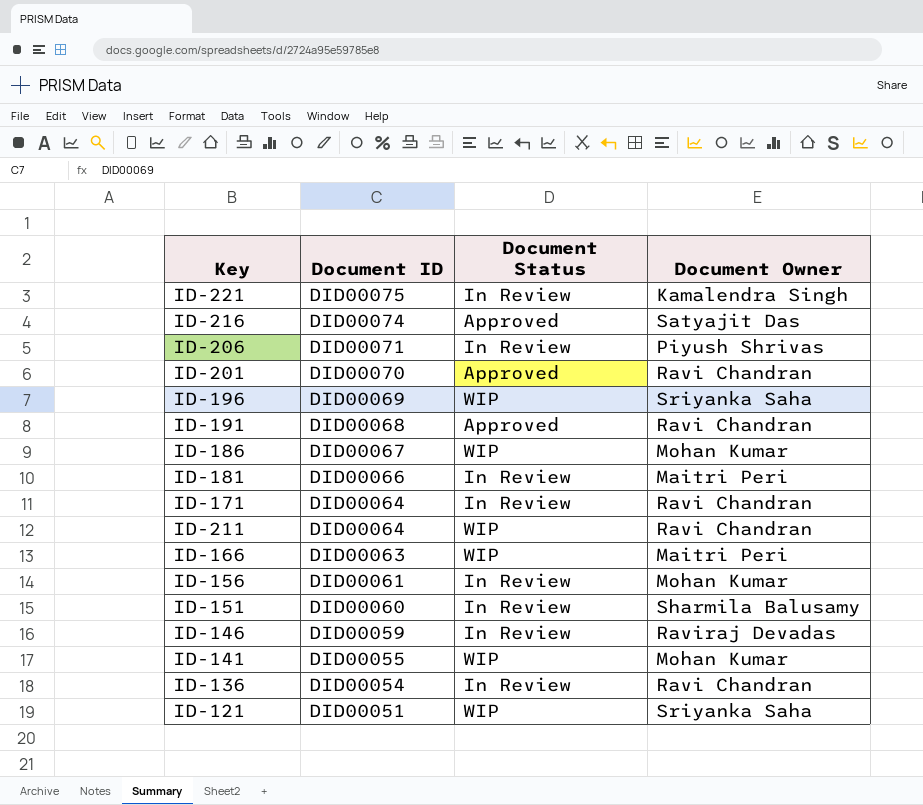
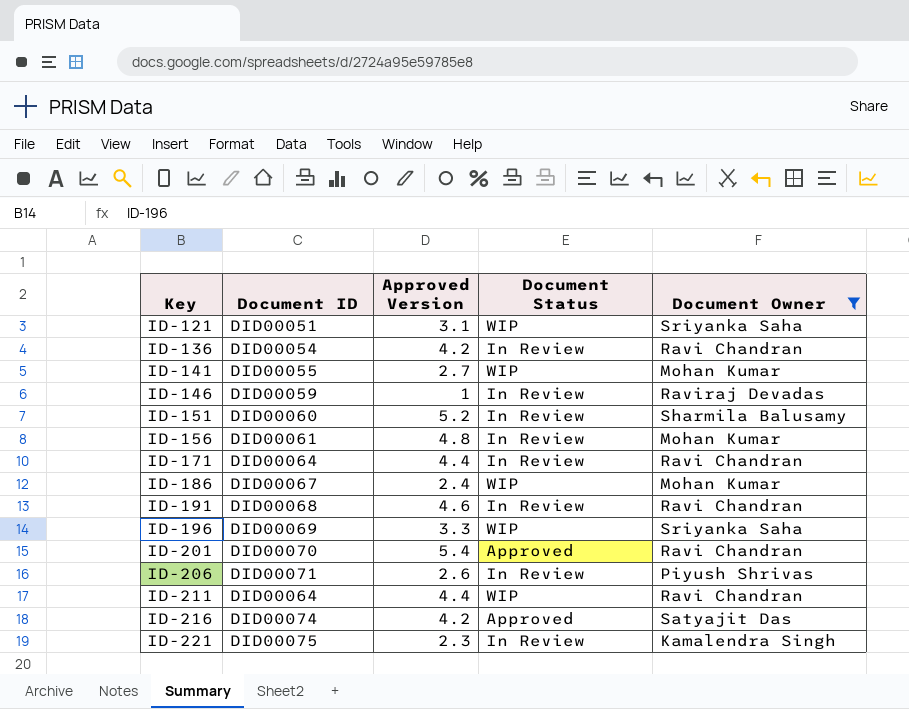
filter: none -> Document Owner != Maitri Peri
row order: Document ID descending -> Key ascending
column Approved Version | position: none -> 3
ID-191 | Document Status: Approved -> In Review

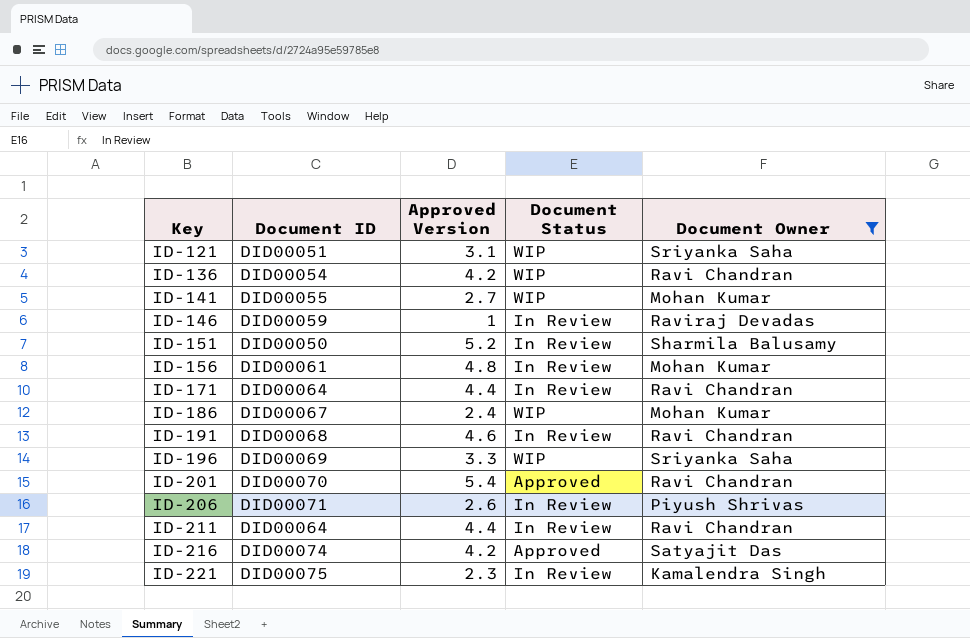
ID-136 | Document Status: In Review -> WIP
ID-151 | Document ID: DID00060 -> DID00050
ID-211 | Document Status: WIP -> In Review

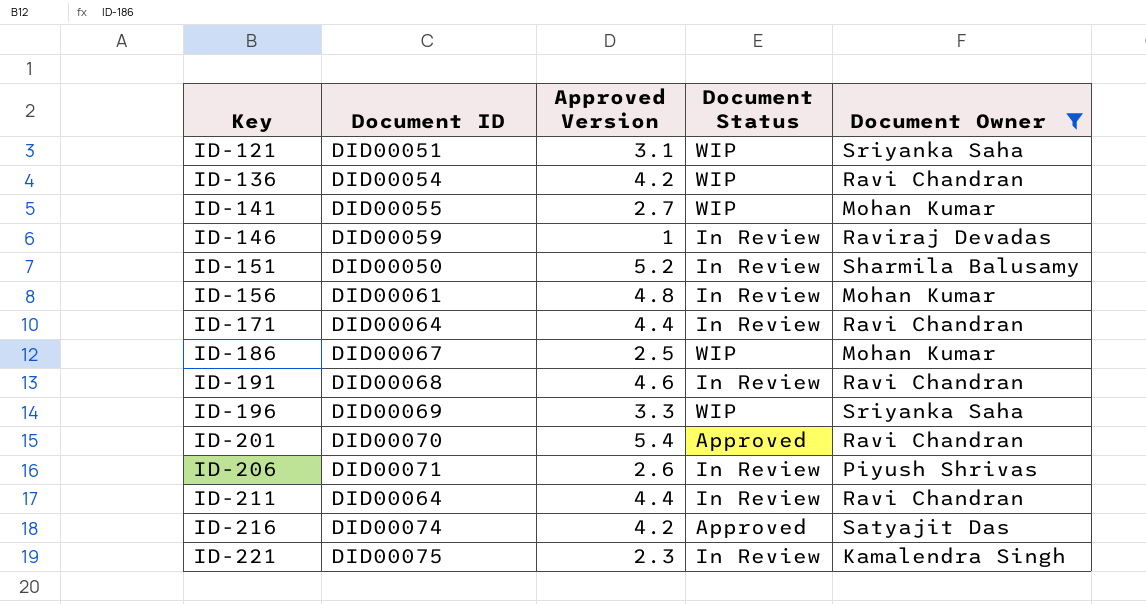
ID-186 | Approved Version: 2.4 -> 2.5

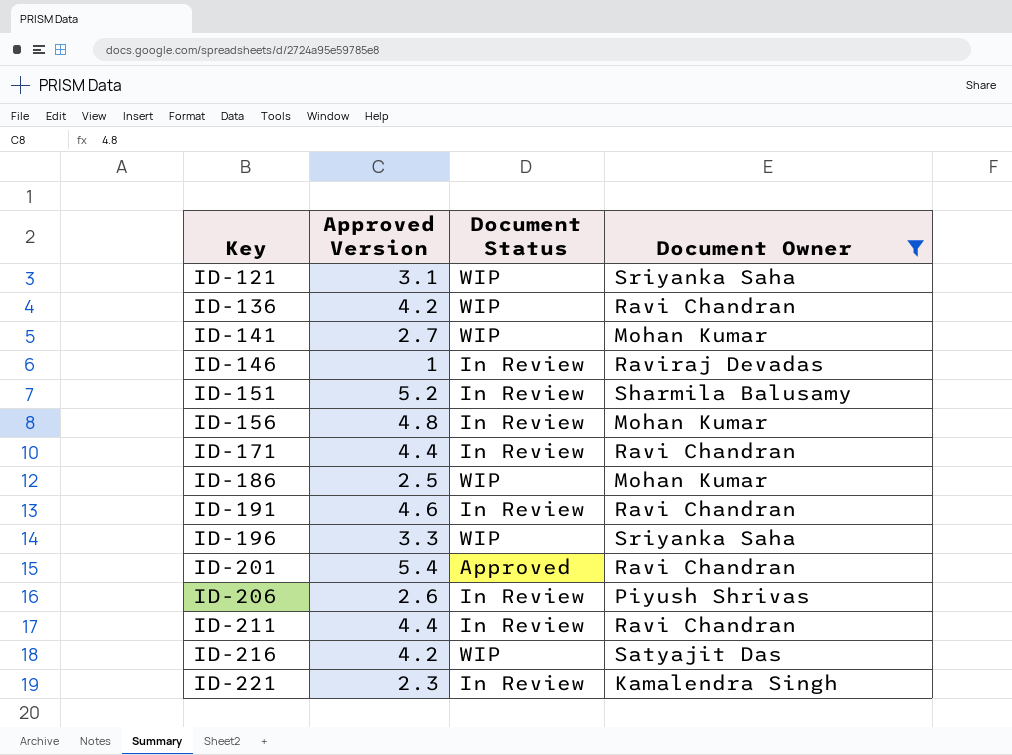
column Document ID | position: 2 -> none
ID-216 | Document Status: Approved -> WIP

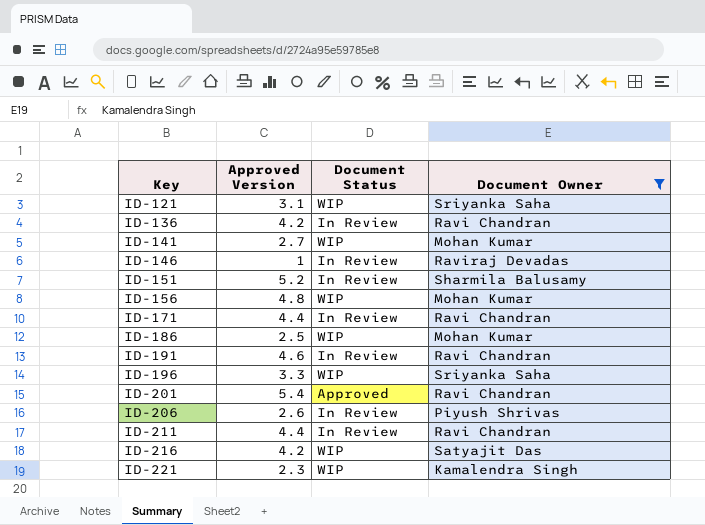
ID-136 | Document Status: WIP -> In Review
ID-156 | Document Status: In Review -> WIP
ID-221 | Document Status: In Review -> WIP

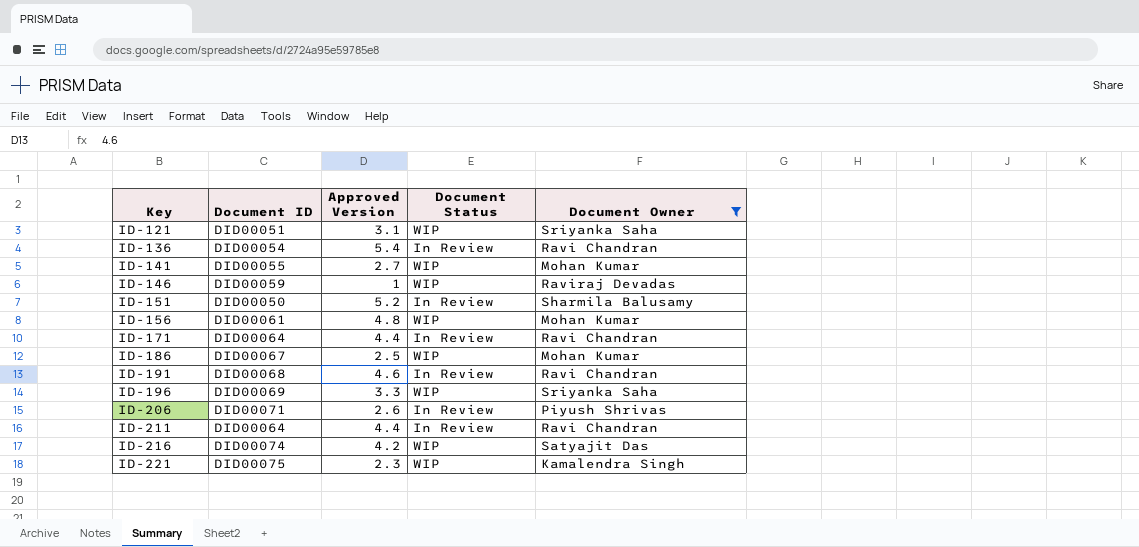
column Document ID | position: none -> 2
row ID-201: 5.4 | Approved | Ravi Chandran -> none
ID-136 | Approved Version: 4.2 -> 5.4
ID-146 | Document Status: In Review -> WIP

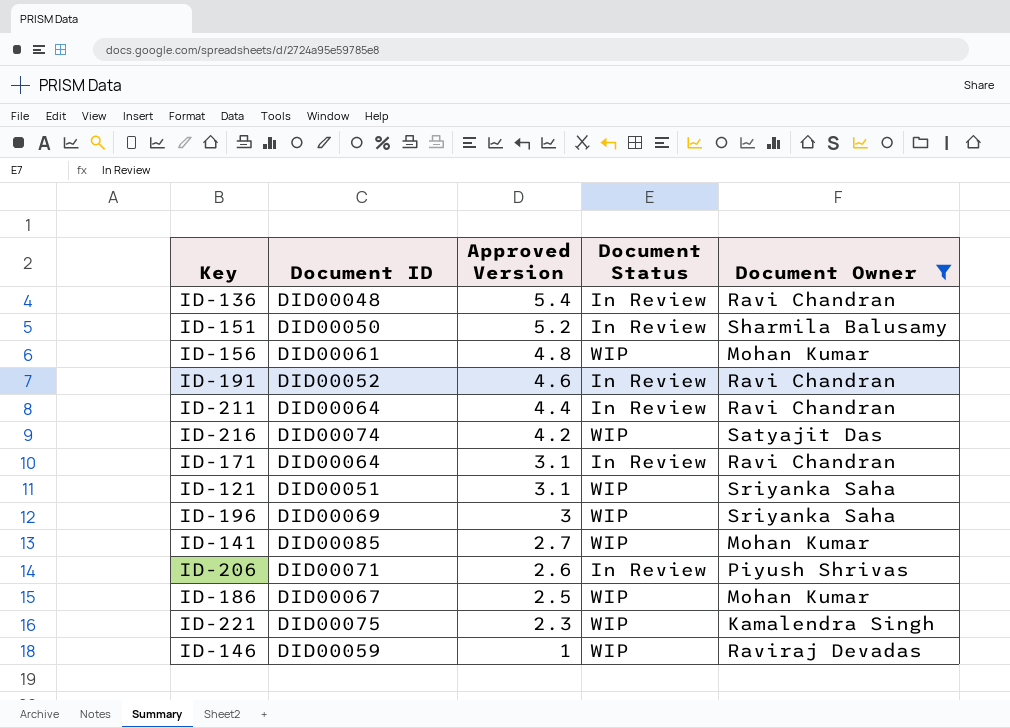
row order: Key ascending -> Approved Version descending
ID-136 | Document ID: DID00054 -> DID00048
ID-191 | Document ID: DID00068 -> DID00052
ID-171 | Approved Version: 4.4 -> 3.1
ID-196 | Approved Version: 3.3 -> 3
ID-141 | Document ID: DID00055 -> DID00085

